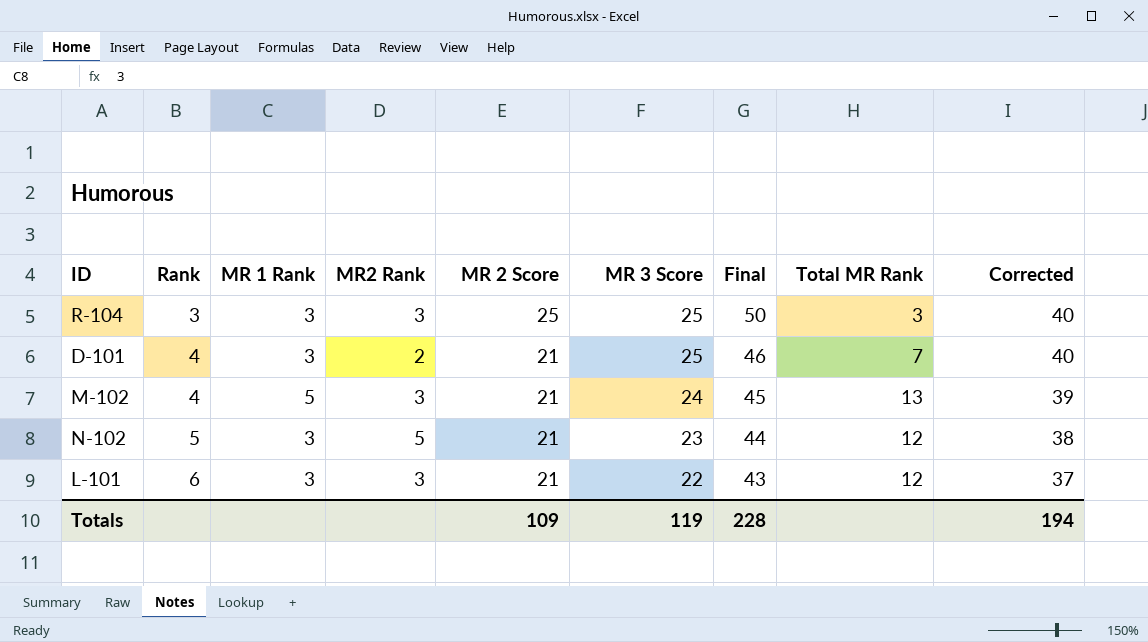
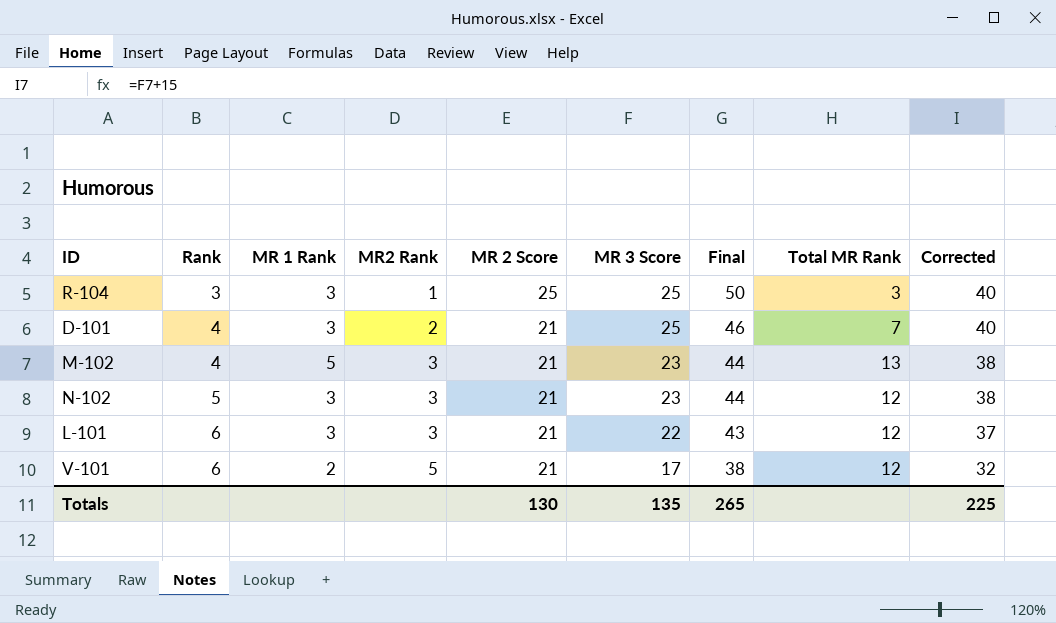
R-104 | MR2 Rank: 3 -> 1
M-102 | MR 3 Score: 24 -> 23
M-102 | Final: 45 -> 44
M-102 | Corrected: 39 -> 38
N-102 | MR2 Rank: 5 -> 3
row V-101: none -> 6 | 2 | 5 | 21 | 17 | 38 | 12 | 32
Totals | MR 2 Score: 109 -> 130
Totals | MR 3 Score: 119 -> 135
Totals | Final: 228 -> 265
Totals | Corrected: 194 -> 225

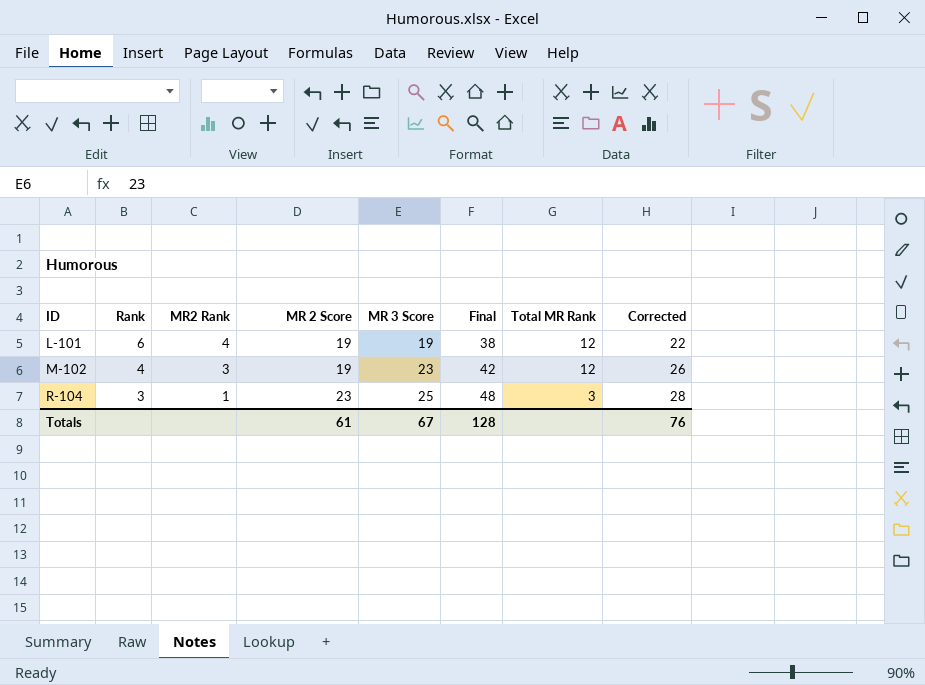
row order: Rank ascending -> ID ascending
column MR 1 Rank | position: 3 -> none
column Corrected | formula: [MR 3 Score] + 15 -> [MR 3 Score] + 3
row D-101: 4 | 3 | 2 | 21 | 25 | 46 | 7 | 40 -> none
row N-102: 5 | 3 | 3 | 21 | 23 | 44 | 12 | 38 -> none
row V-101: 6 | 2 | 5 | 21 | 17 | 38 | 12 | 32 -> none
L-101 | MR2 Rank: 3 -> 4
L-101 | MR 2 Score: 21 -> 19
L-101 | MR 3 Score: 22 -> 19
L-101 | Final: 43 -> 38
M-102 | MR 2 Score: 21 -> 19
M-102 | Final: 44 -> 42
M-102 | Total MR Rank: 13 -> 12
R-104 | MR 2 Score: 25 -> 23
R-104 | Final: 50 -> 48
Totals | MR 2 Score: 130 -> 61
Totals | MR 3 Score: 135 -> 67
Totals | Final: 265 -> 128
Totals | Corrected: 225 -> 76

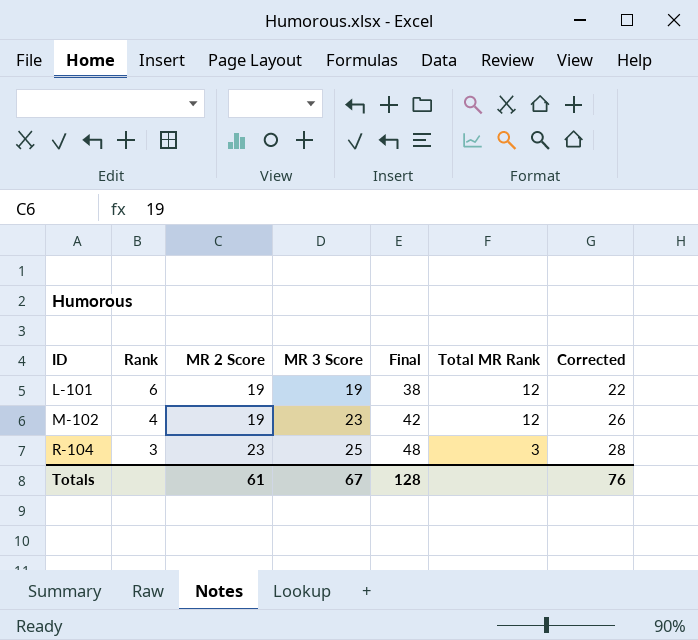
column MR2 Rank | position: 3 -> none

